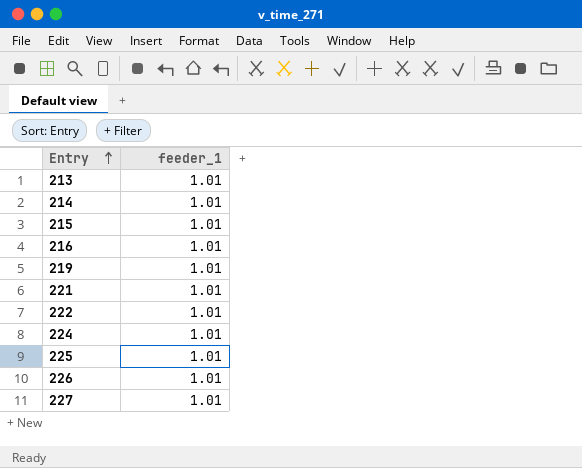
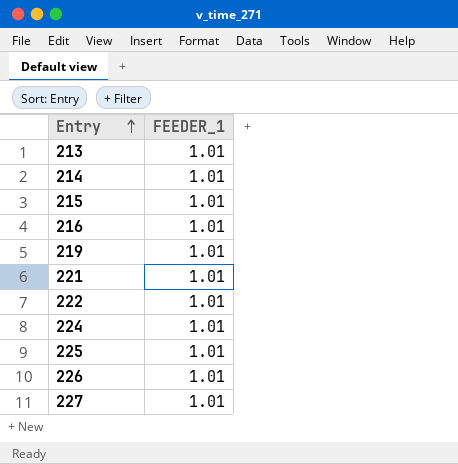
column name: feeder_1 -> FEEDER_1

